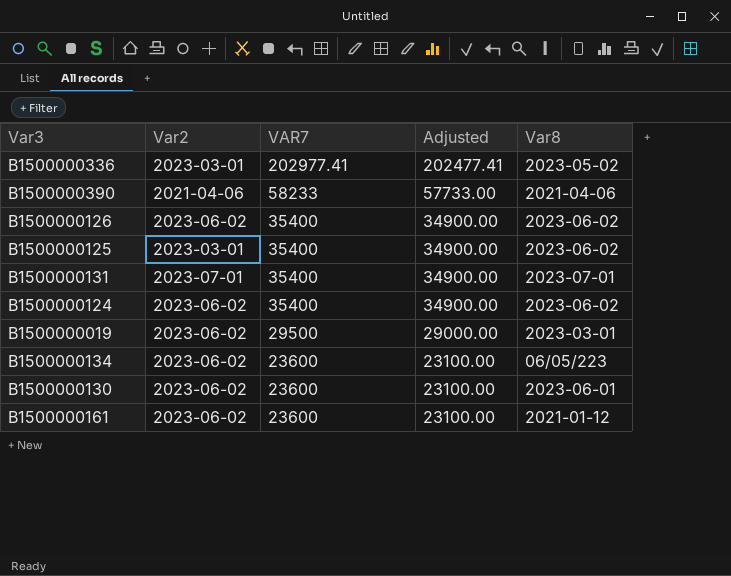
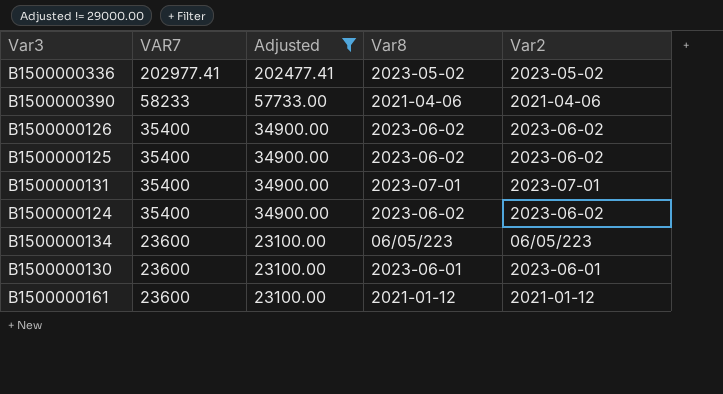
filter: none -> Adjusted != 29000.00
column Var2 | position: 2 -> 5
B1500000336 | Var2: 2023-03-01 -> 2023-05-02
B1500000125 | Var2: 2023-03-01 -> 2023-06-02
B1500000134 | Var2: 2023-06-02 -> 06/05/223
B1500000130 | Var2: 2023-06-02 -> 2023-06-01
B1500000161 | Var2: 2023-06-02 -> 2021-01-12

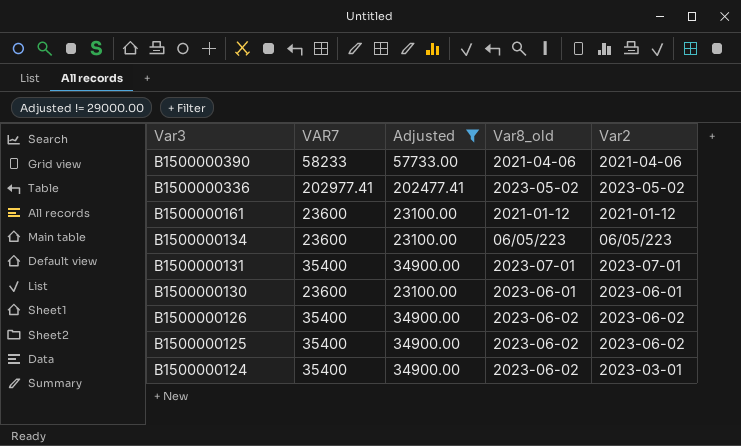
row order: VAR7 descending -> Var3 descending
column name: Var8 -> Var8_old
B1500000124 | Var2: 2023-06-02 -> 2023-03-01

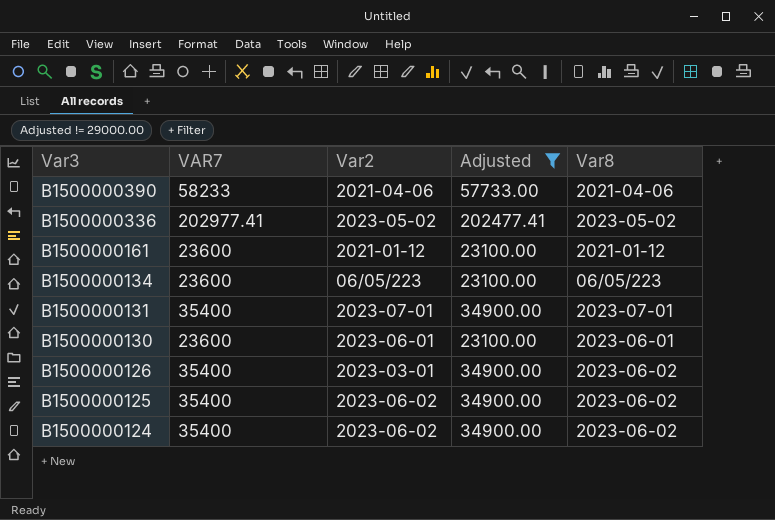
column Var2 | position: 5 -> 3
column name: Var8_old -> Var8
B1500000126 | Var2: 2023-06-02 -> 2023-03-01
B1500000124 | Var2: 2023-03-01 -> 2023-06-02

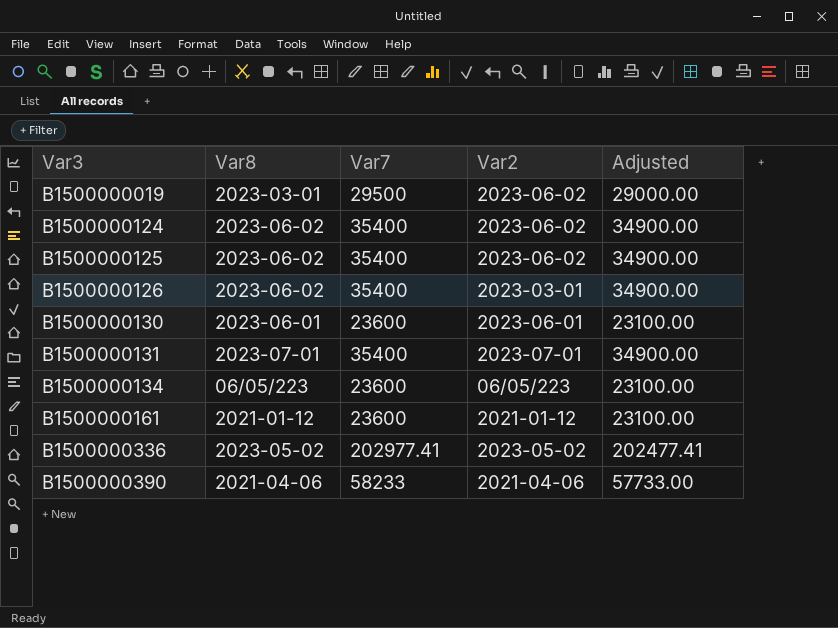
filter: Adjusted != 29000.00 -> none
row order: Var3 descending -> Var3 ascending
column Var8 | position: 5 -> 2
column name: VAR7 -> Var7

